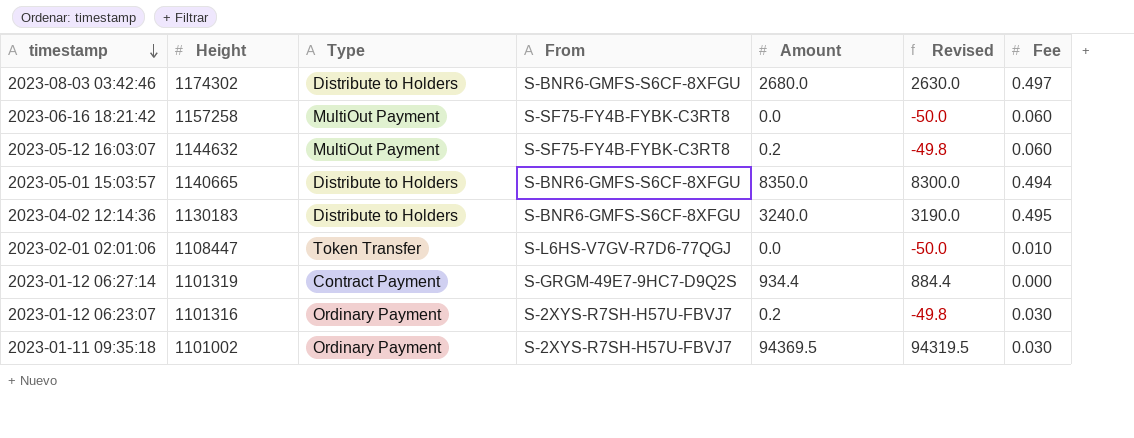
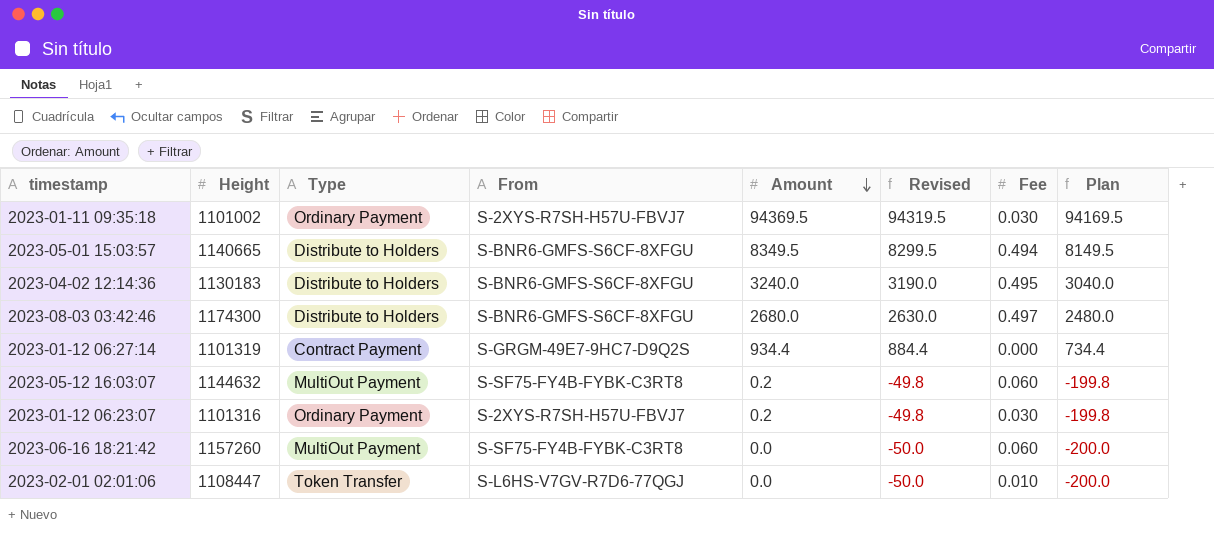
row order: timestamp descending -> Amount descending
column Plan | formula: none -> [Amount] - 200
2023-05-01 15:03:57 | Amount: 8350.0 -> 8349.5
2023-05-01 15:03:57 | Revised: 8300.0 -> 8299.5
2023-08-03 03:42:46 | Height: 1174302 -> 1174300
2023-06-16 18:21:42 | Height: 1157258 -> 1157260

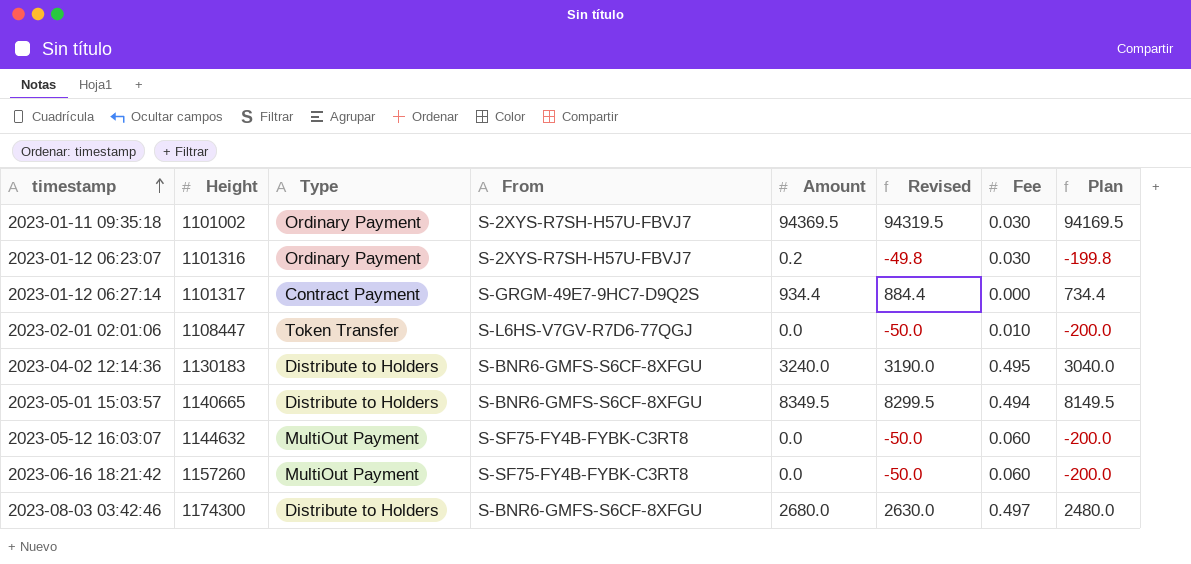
row order: Amount descending -> timestamp ascending
2023-01-12 06:27:14 | Height: 1101319 -> 1101317
2023-05-12 16:03:07 | Amount: 0.2 -> 0.0
2023-05-12 16:03:07 | Revised: -49.8 -> -50.0
2023-05-12 16:03:07 | Plan: -199.8 -> -200.0

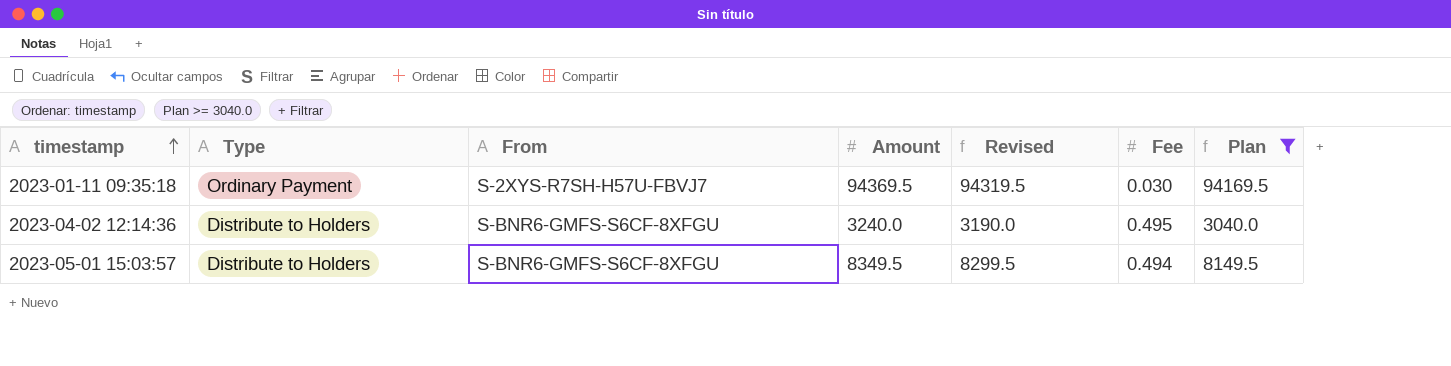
filter: none -> Plan >= 3040.0
column Height | position: 2 -> none

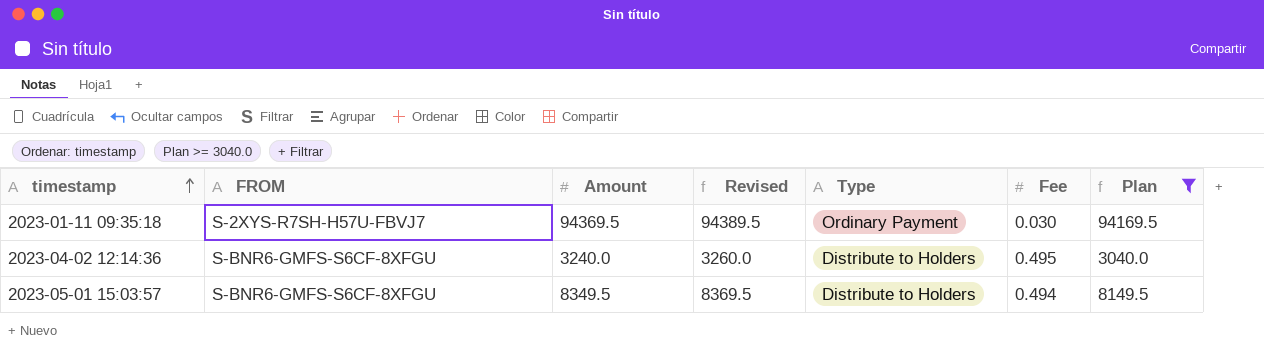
column name: From -> FROM
column Revised | formula: [Amount] - 50 -> [Amount] + 20
column Type | position: 2 -> 5

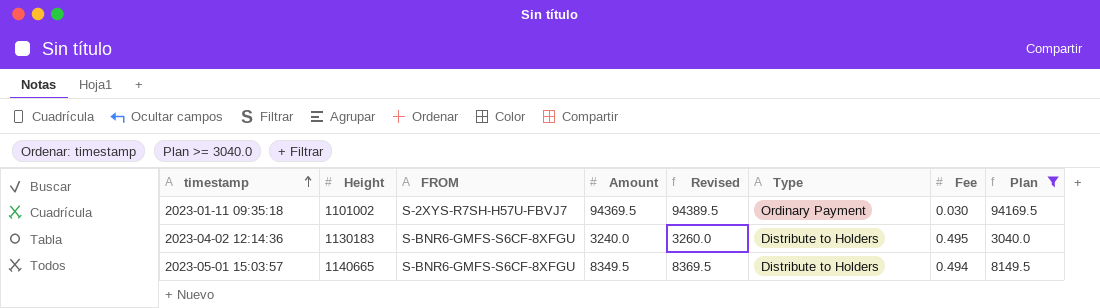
column Height | position: none -> 2

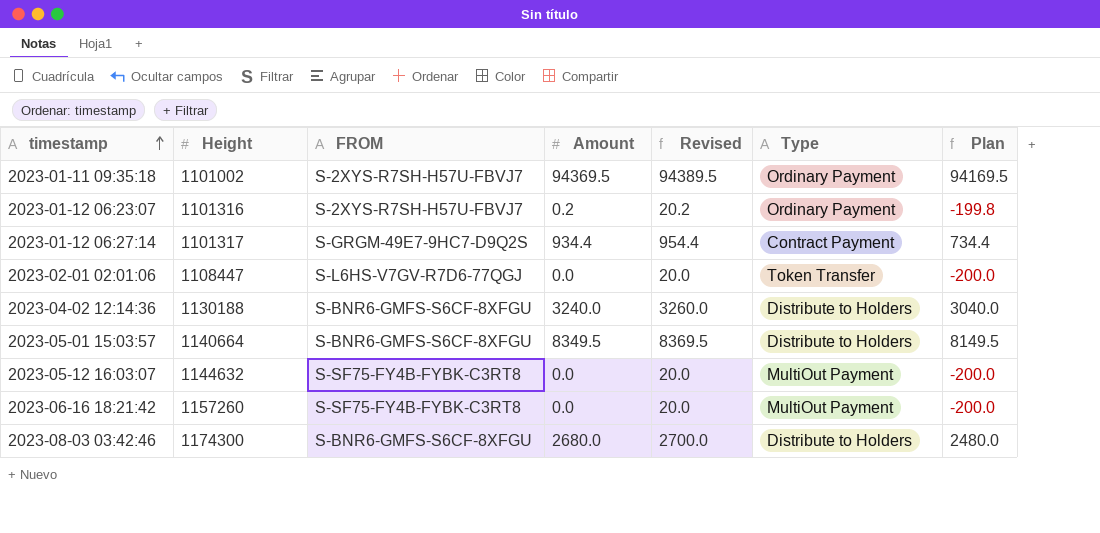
filter: Plan >= 3040.0 -> none
column Fee | position: 7 -> none
2023-04-02 12:14:36 | Height: 1130183 -> 1130188
2023-05-01 15:03:57 | Height: 1140665 -> 1140664

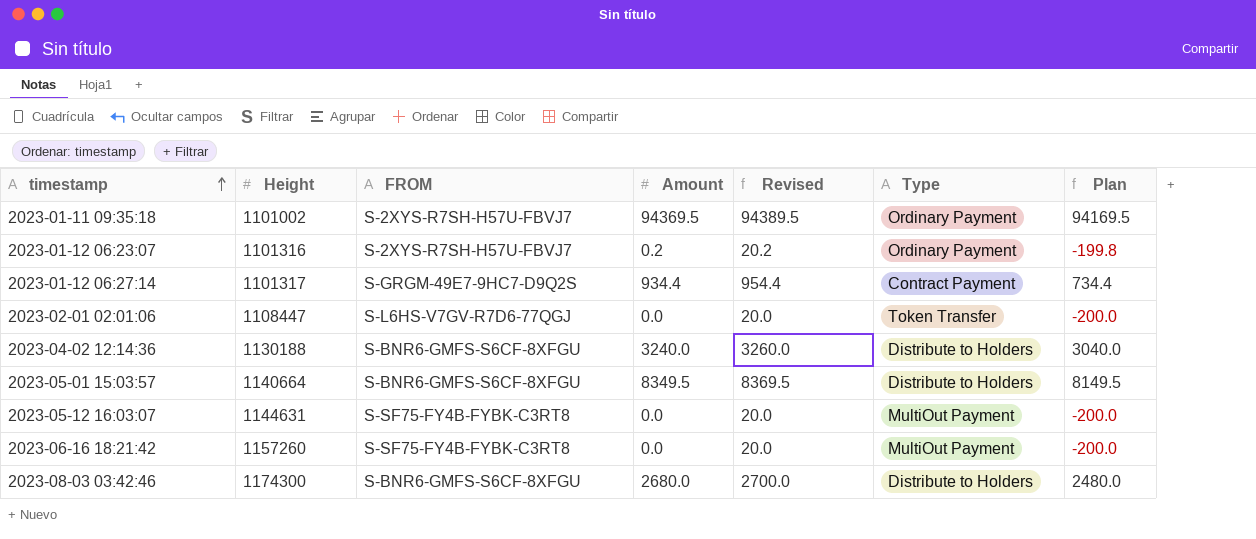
2023-05-12 16:03:07 | Height: 1144632 -> 1144631

